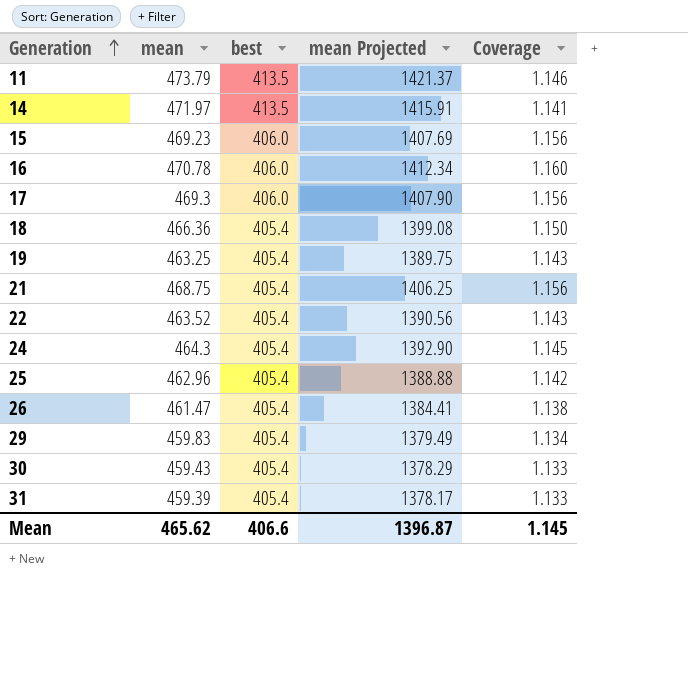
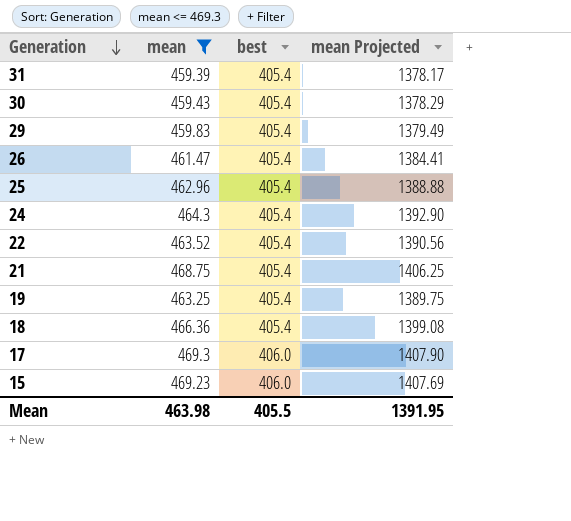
filter: none -> mean <= 469.3
row order: Generation ascending -> Generation descending
column Coverage | formula: [mean] / [best] -> none
Mean | mean: 465.62 -> 463.98
Mean | best: 406.6 -> 405.5
Mean | mean Projected: 1396.87 -> 1391.95

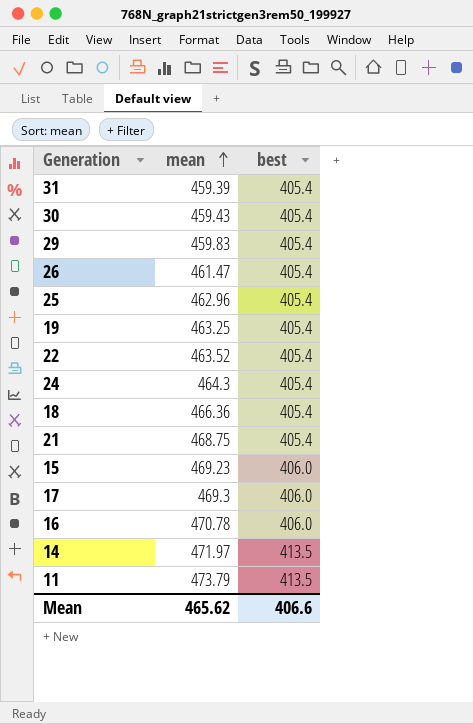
filter: mean <= 469.3 -> none
row order: Generation descending -> mean ascending
column mean Projected | formula: [mean] * 3 -> none
Mean | mean: 463.98 -> 465.62
Mean | best: 405.5 -> 406.6

